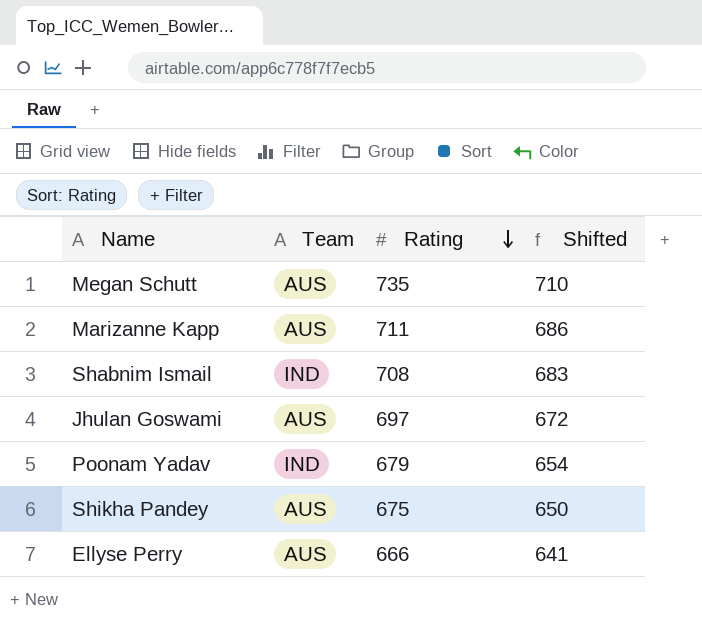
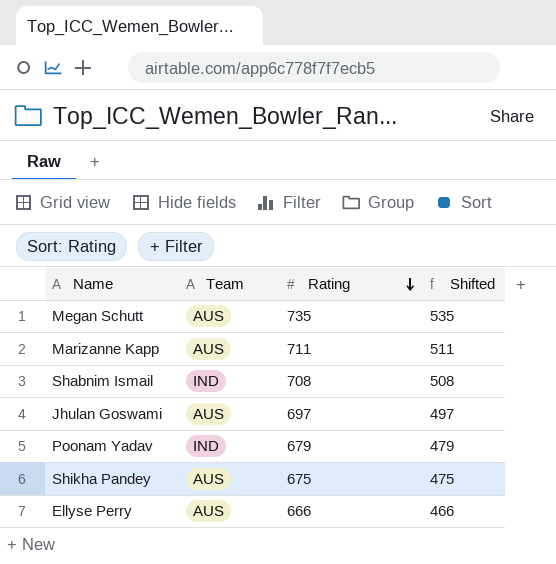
column Shifted | formula: [Rating] - 25 -> [Rating] - 200

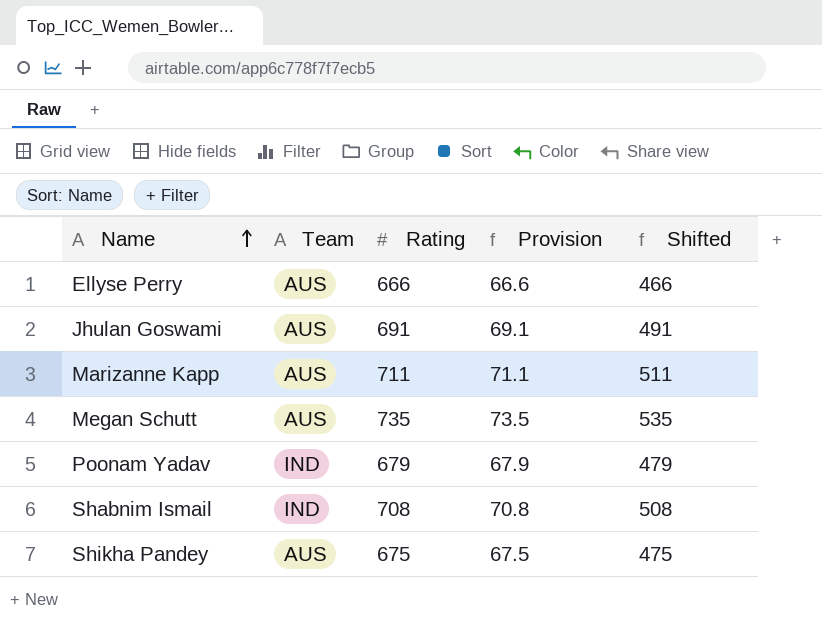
row order: Rating descending -> Name ascending
column Provision | formula: none -> [Rating] * 0.1
Jhulan Goswami | Rating: 697 -> 691
Jhulan Goswami | Shifted: 497 -> 491

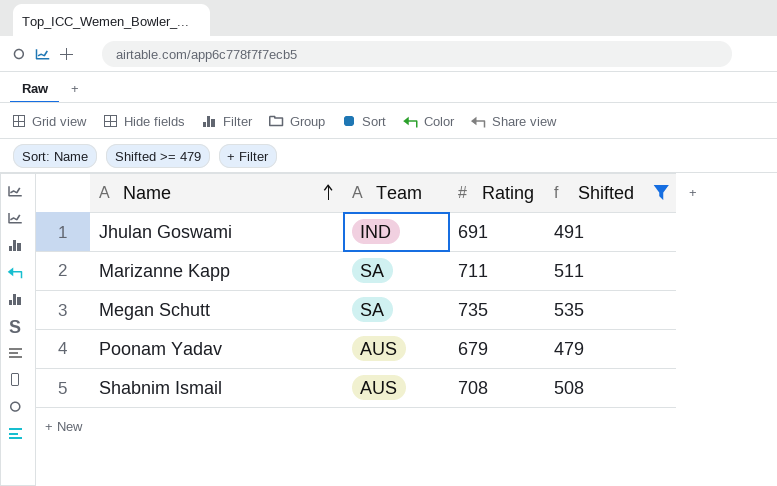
filter: none -> Shifted >= 479
column Provision | formula: [Rating] * 0.1 -> none
Jhulan Goswami | Team: AUS -> IND
Marizanne Kapp | Team: AUS -> SA
Megan Schutt | Team: AUS -> SA
Poonam Yadav | Team: IND -> AUS
Shabnim Ismail | Team: IND -> AUS

